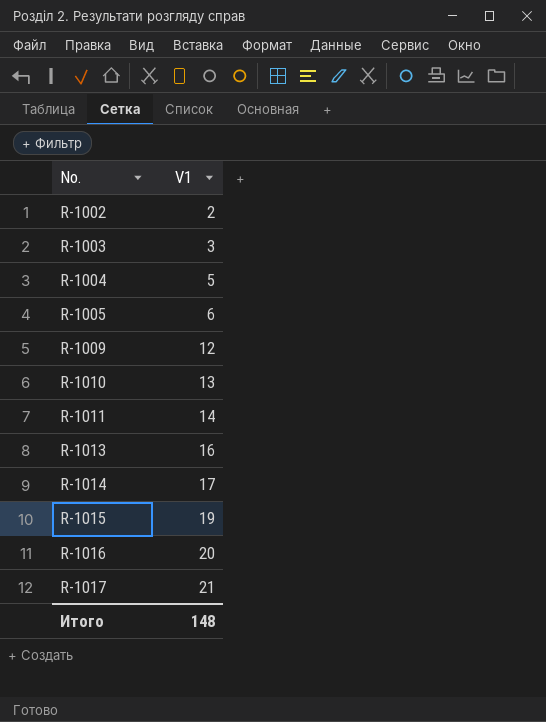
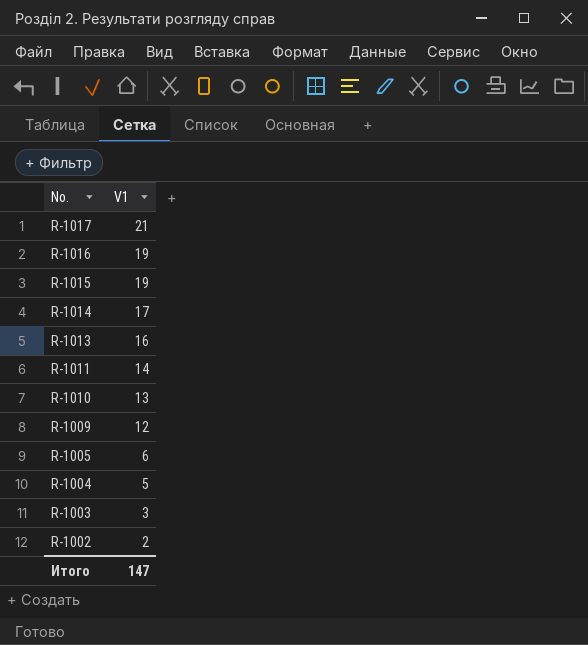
row order: No. ascending -> No. descending
R-1016 | V1: 20 -> 19
Итого | V1: 148 -> 147

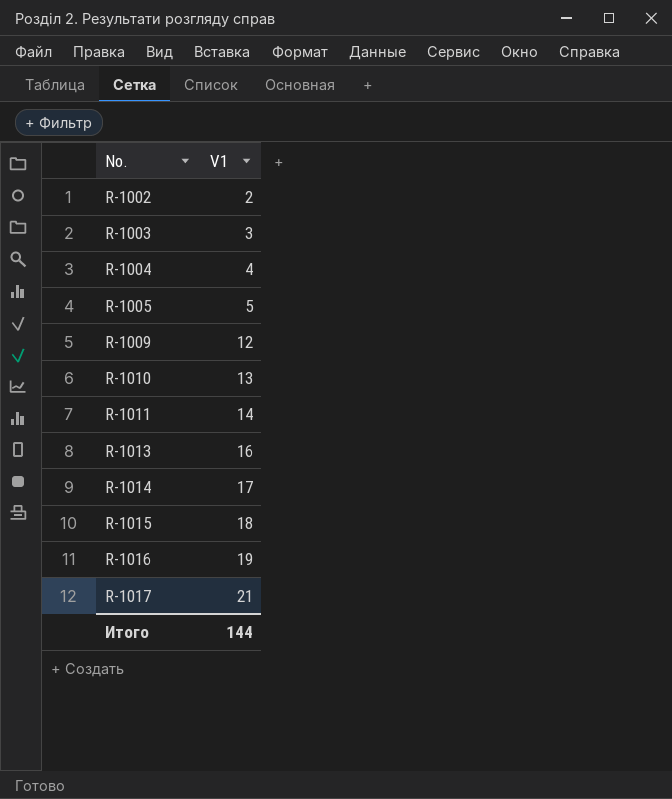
row order: No. descending -> No. ascending
R-1004 | V1: 5 -> 4
R-1005 | V1: 6 -> 5
R-1015 | V1: 19 -> 18
Итого | V1: 147 -> 144

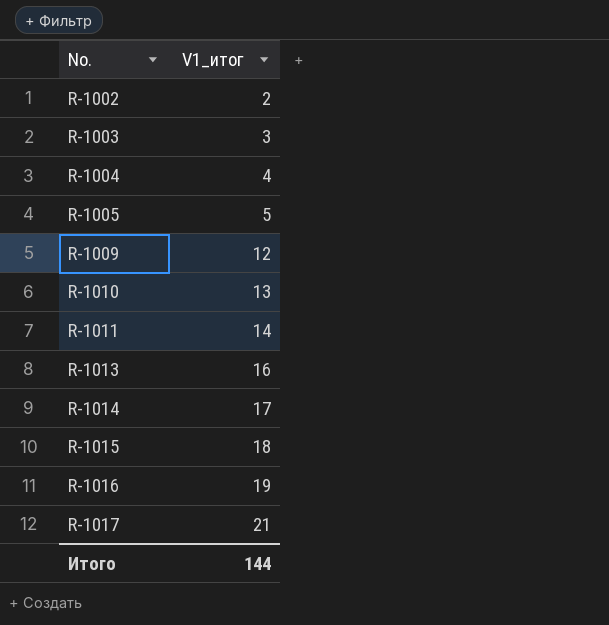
column name: V1 -> V1_итог

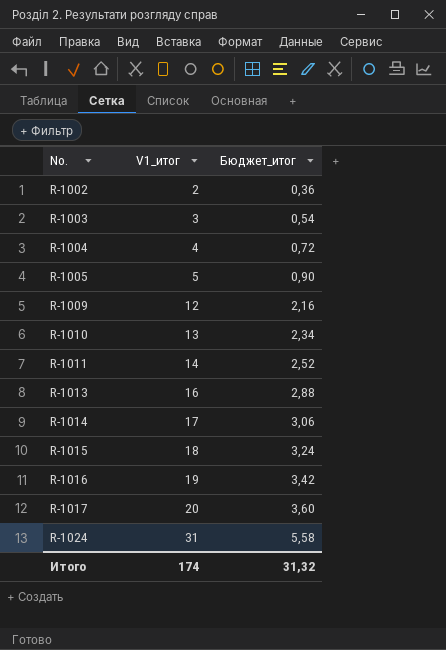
column Бюджет_итог | formula: none -> [V1_итог] * 0,18
R-1017 | V1_итог: 21 -> 20
row R-1024: none -> 31 | 5,58
Итого | V1_итог: 144 -> 174

